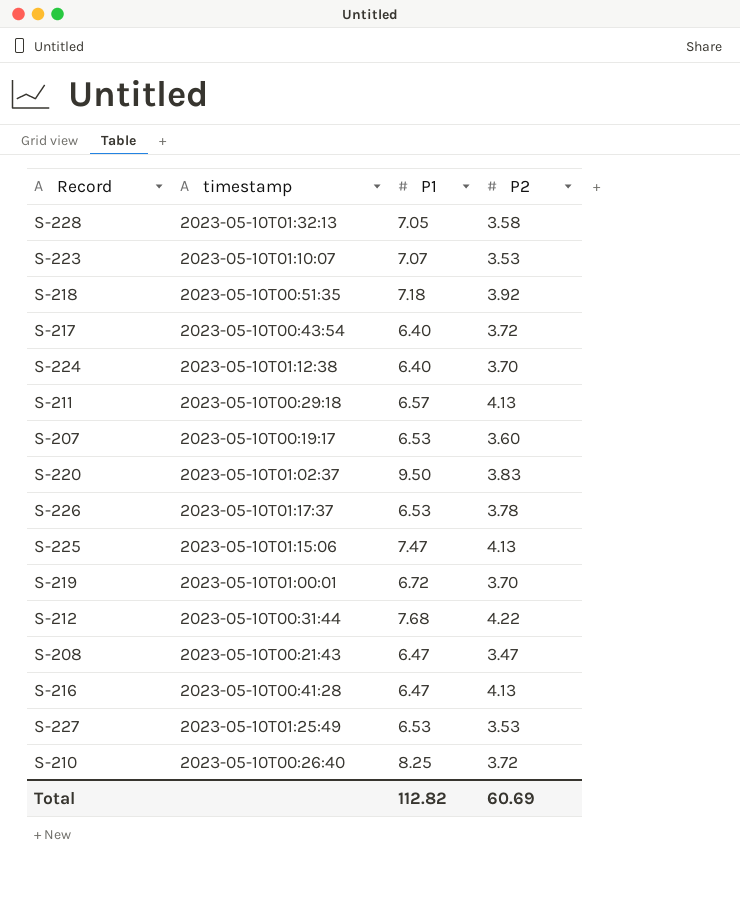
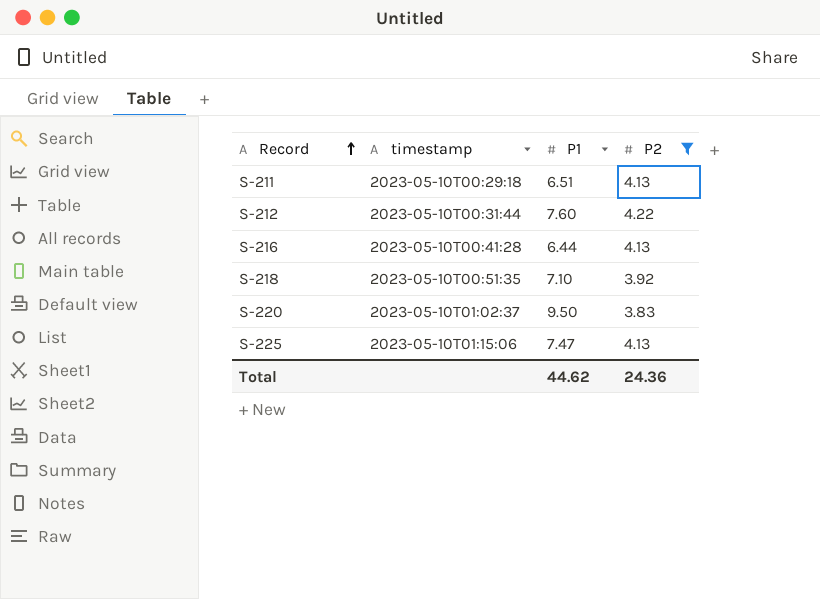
filter: none -> P2 >= 3.83
row order: none -> Record ascending
S-211 | P1: 6.57 -> 6.51
S-212 | P1: 7.68 -> 7.60
S-216 | P1: 6.47 -> 6.44
S-218 | P1: 7.18 -> 7.10
Total | P1: 112.82 -> 44.62
Total | P2: 60.69 -> 24.36

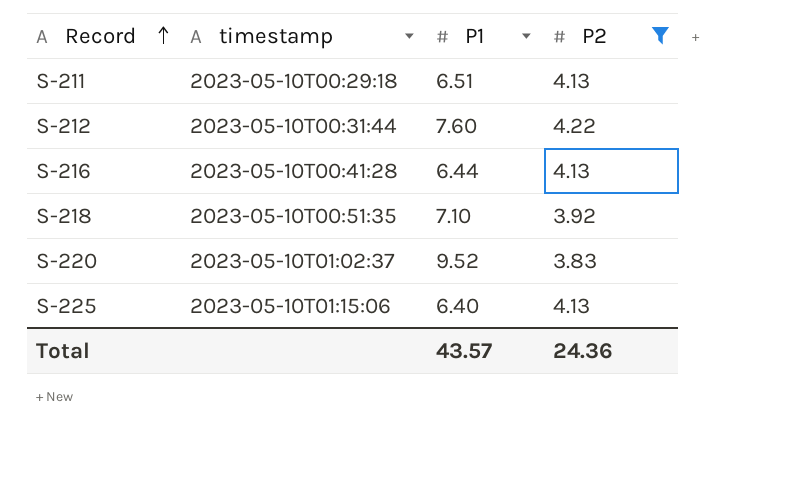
S-220 | P1: 9.50 -> 9.52
S-225 | P1: 7.47 -> 6.40
Total | P1: 44.62 -> 43.57

